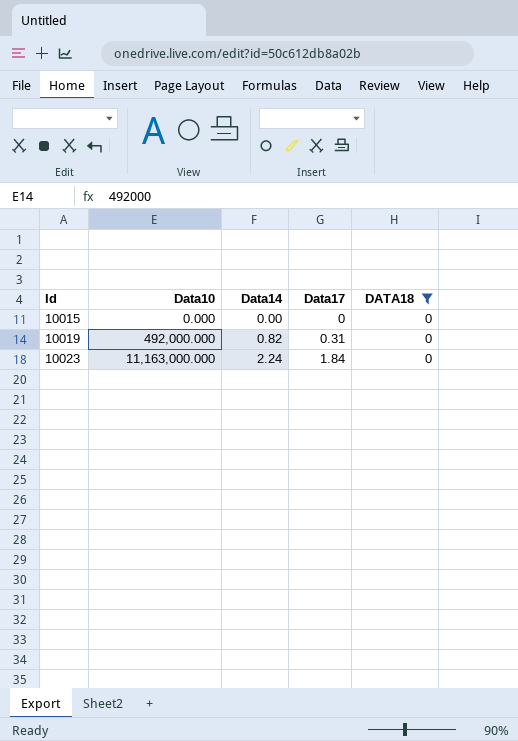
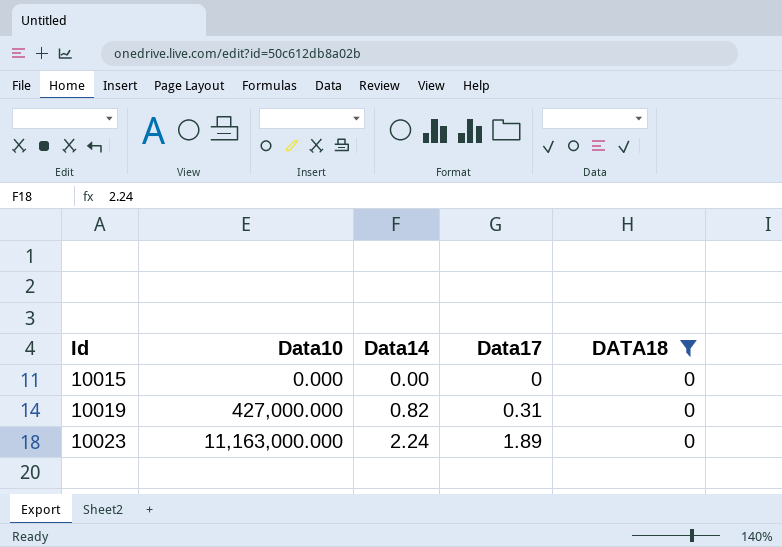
10019 | Data10: 492,000.000 -> 427,000.000
10023 | Data17: 1.84 -> 1.89

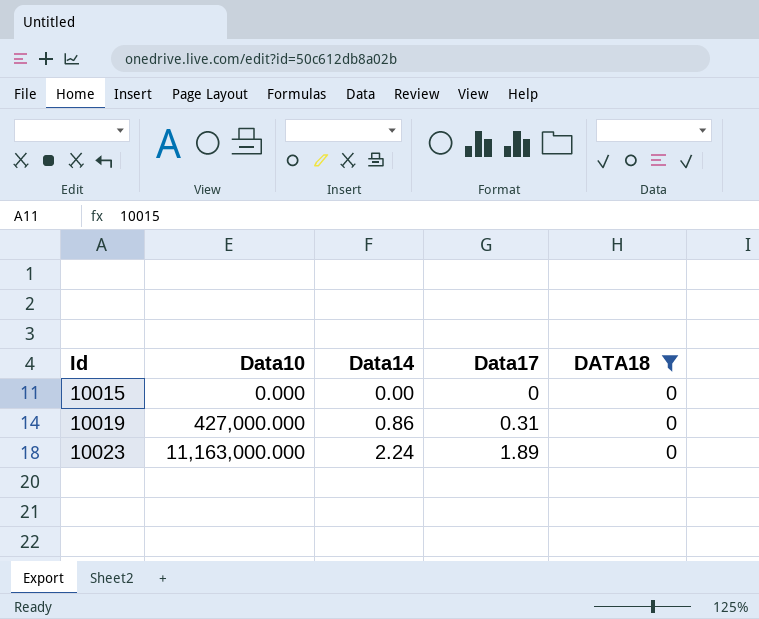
10019 | Data14: 0.82 -> 0.86

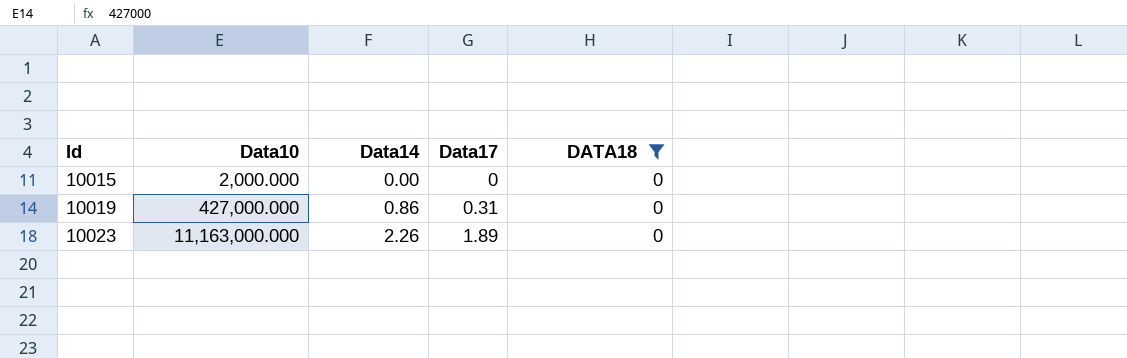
10015 | Data10: 0.000 -> 2,000.000
10023 | Data14: 2.24 -> 2.26

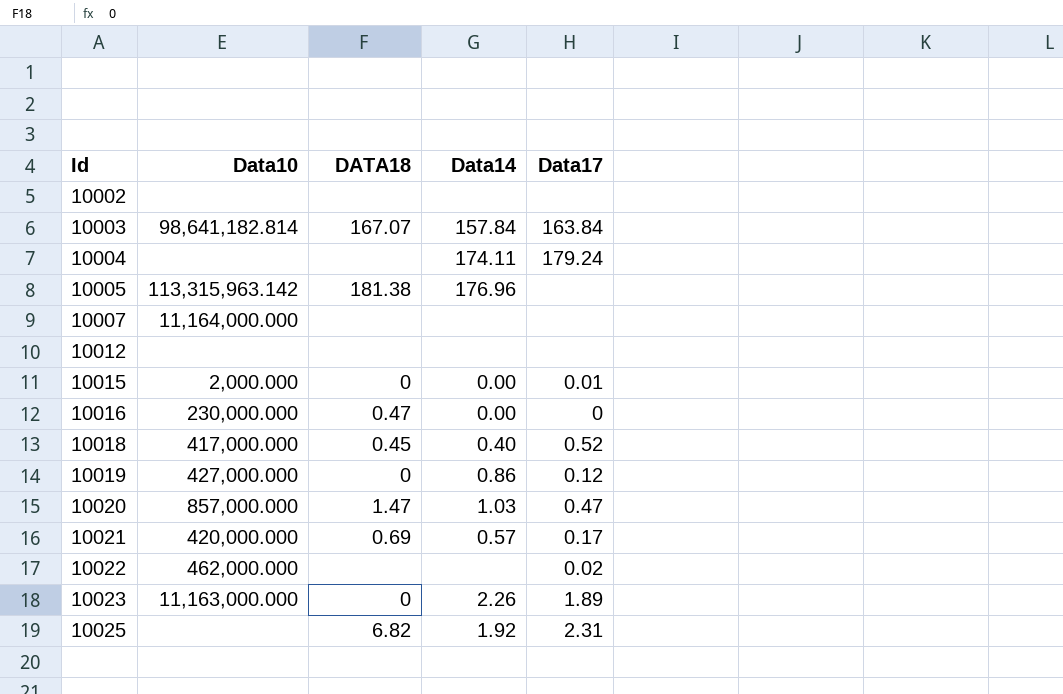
filter: DATA18 = 0 -> none
column DATA18 | position: 5 -> 3
10015 | Data17: 0 -> 0.01
10019 | Data17: 0.31 -> 0.12

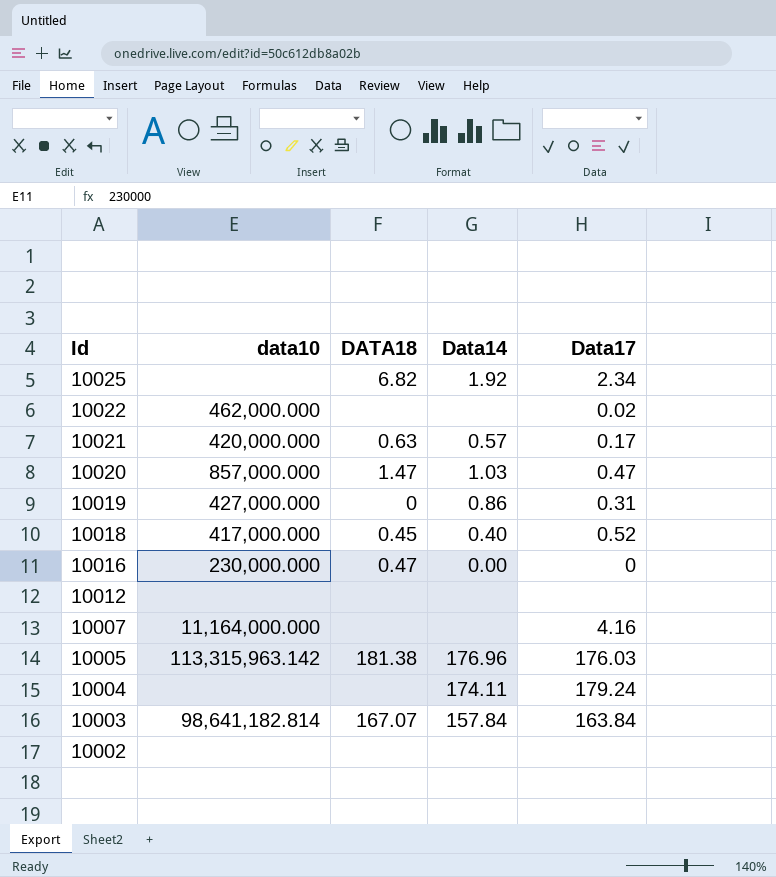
row order: Id ascending -> Id descending
column name: Data10 -> data10
row 10015: 2,000.000 | 0 | 0.00 | 0.01 -> none
row 10023: 11,163,000.000 | 0 | 2.26 | 1.89 -> none
10025 | Data17: 2.31 -> 2.34
10021 | DATA18: 0.69 -> 0.63
10019 | Data17: 0.12 -> 0.31
10007 | Data17: none -> 4.16
10005 | Data17: none -> 176.03

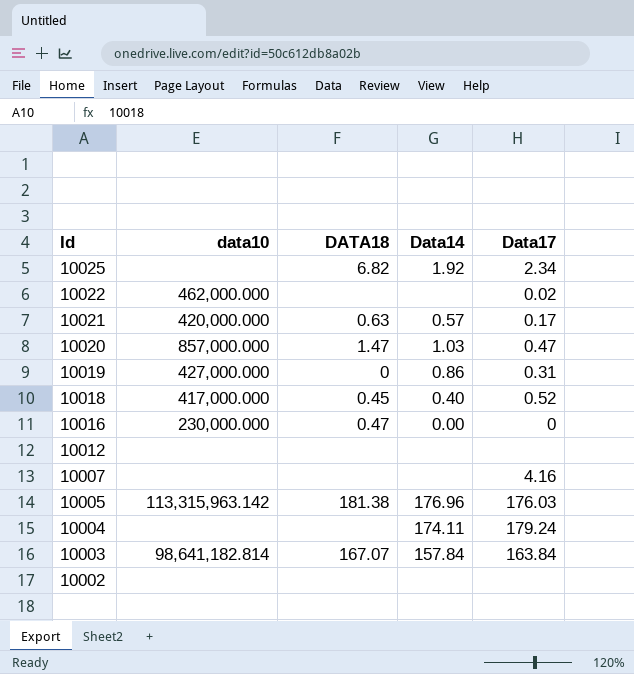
10007 | data10: 11,164,000.000 -> none

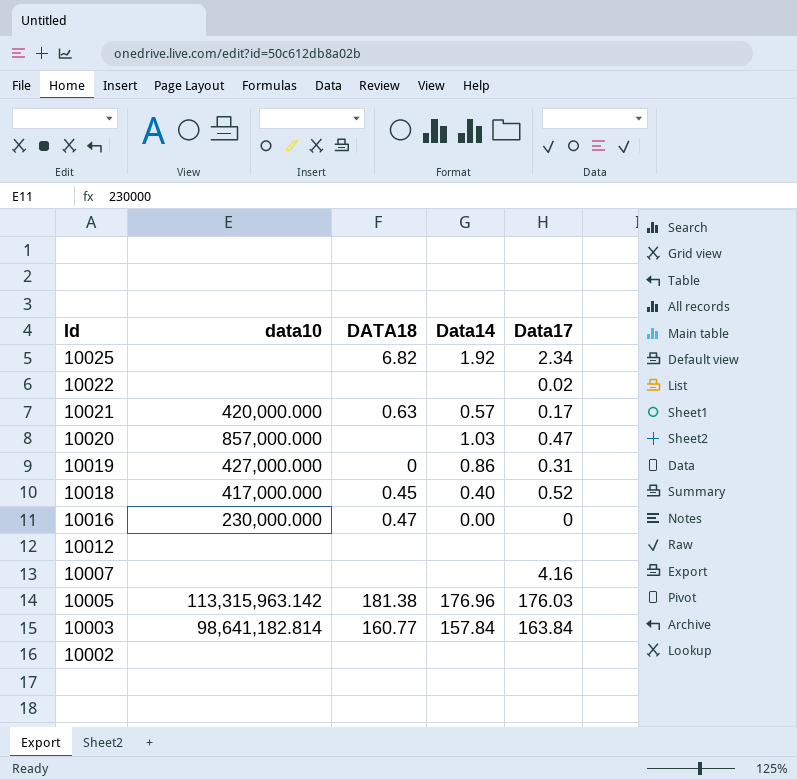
row 10004: none | none | 174.11 | 179.24 -> none
10022 | data10: 462,000.000 -> none
10020 | DATA18: 1.47 -> none
10003 | DATA18: 167.07 -> 160.77

